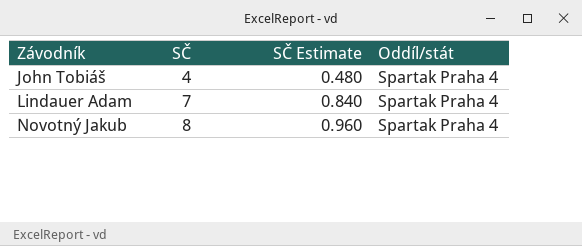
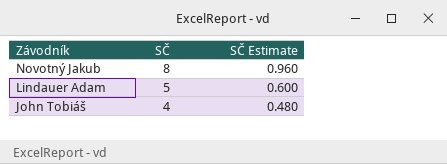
row order: Závodník ascending -> Závodník descending
column Oddíl/stát | position: 4 -> none
Lindauer Adam | SČ: 7 -> 5
Lindauer Adam | SČ Estimate: 0.840 -> 0.600

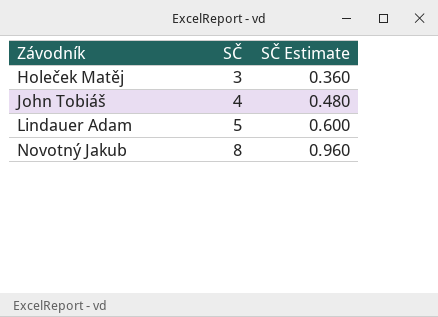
row order: Závodník descending -> Závodník ascending
row Holeček Matěj: none -> 3 | 0.360

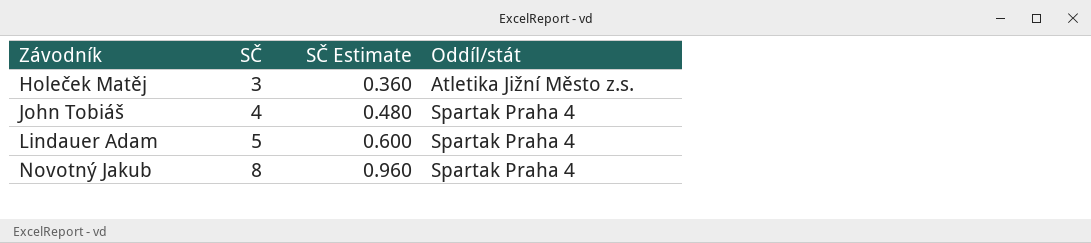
column Oddíl/stát | position: none -> 4

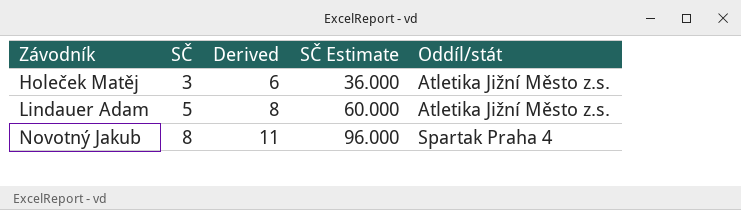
column Derived | formula: none -> [SČ] + 3
column SČ Estimate | formula: [SČ] * 0.12 -> [SČ] * 12
row John Tobiáš: 4 | 0.480 | Spartak Praha 4 -> none
Lindauer Adam | Oddíl/stát: Spartak Praha 4 -> Atletika Jižní Město z.s.

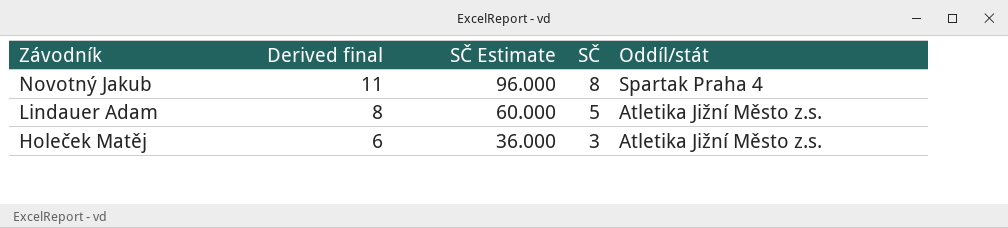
row order: Závodník ascending -> Závodník descending
column name: Derived -> Derived final
column SČ | position: 2 -> 4

